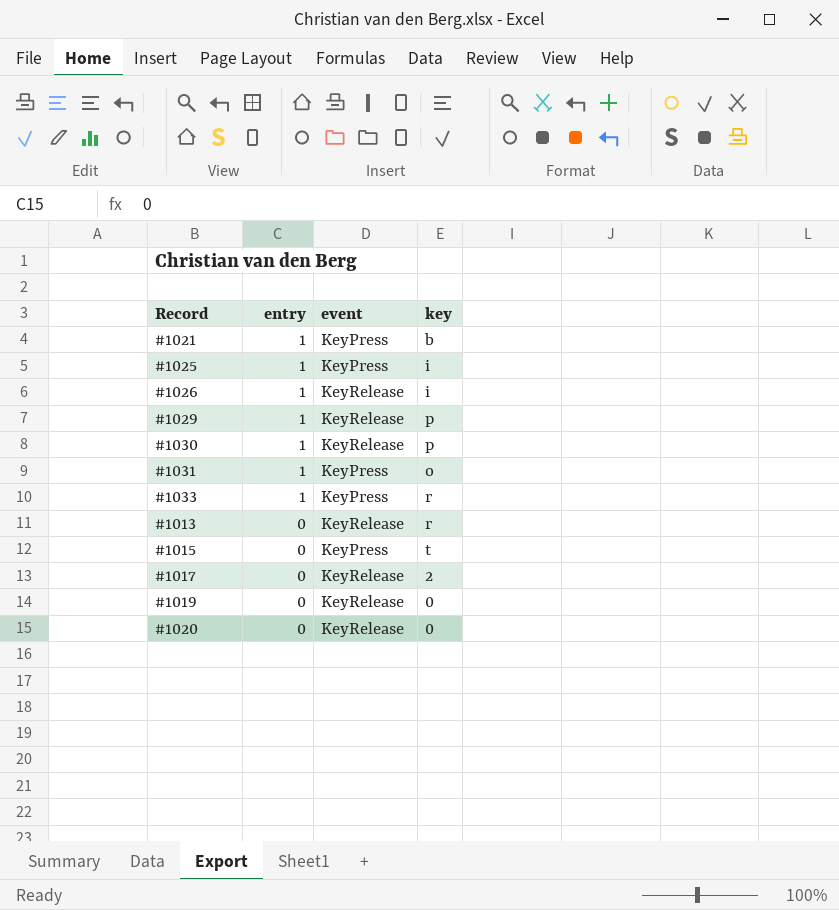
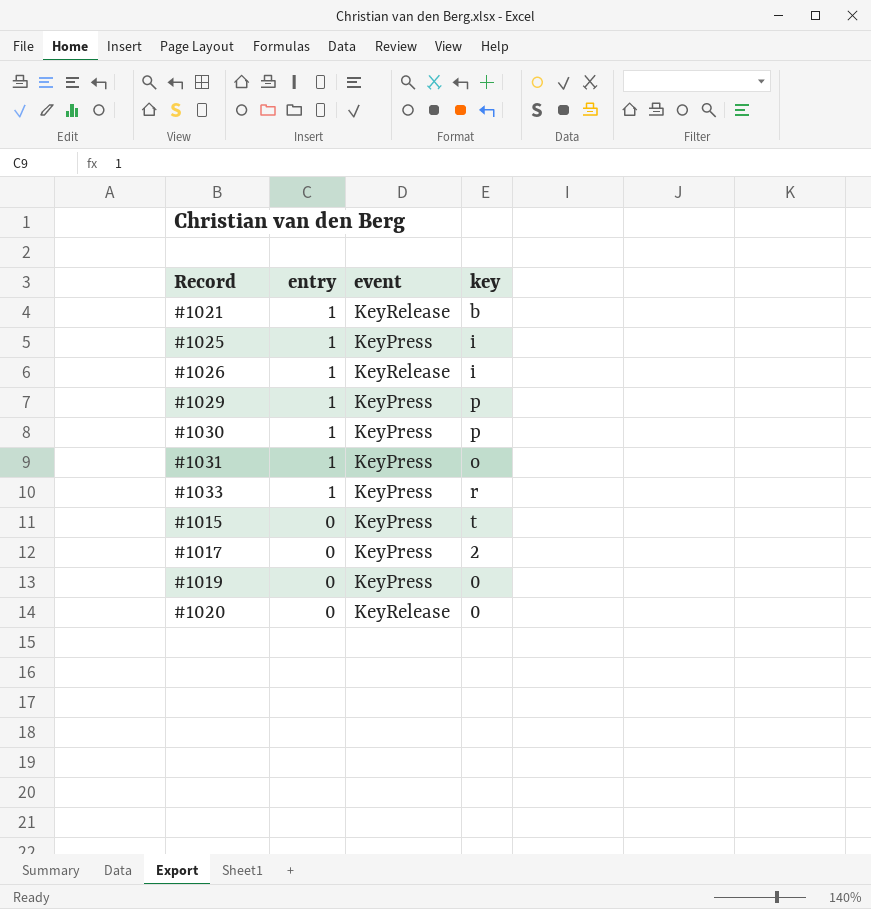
row #1013: 0 | KeyRelease | r -> none
#1021 | event: KeyPress -> KeyRelease
#1029 | event: KeyRelease -> KeyPress
#1030 | event: KeyRelease -> KeyPress
#1017 | event: KeyRelease -> KeyPress
#1019 | event: KeyRelease -> KeyPress

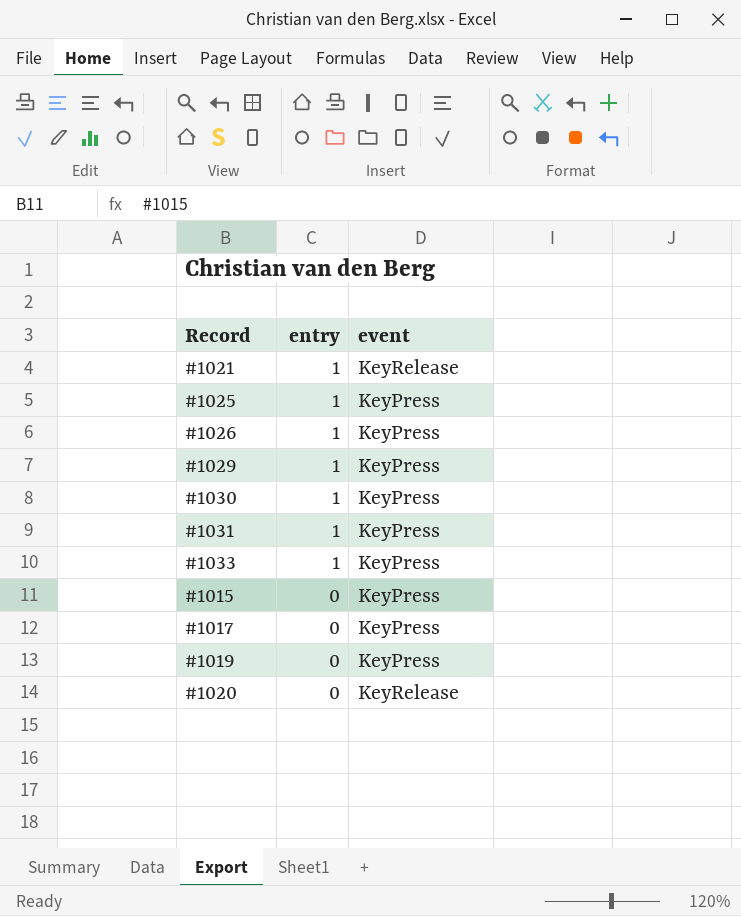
column key | position: 4 -> none
#1026 | event: KeyRelease -> KeyPress

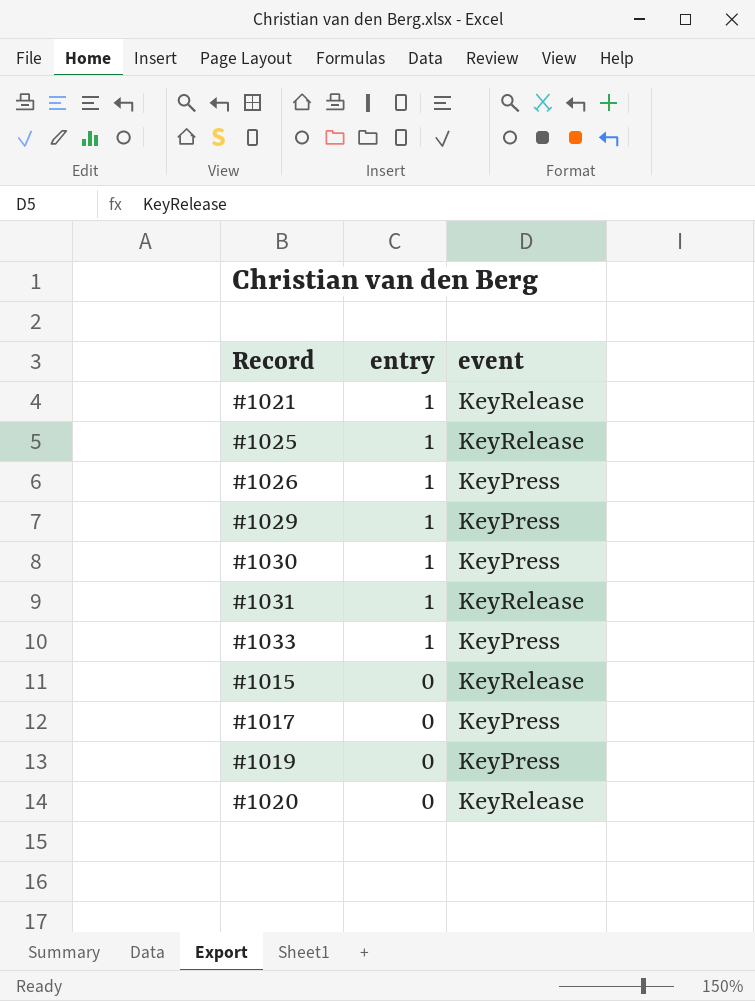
#1025 | event: KeyPress -> KeyRelease
#1031 | event: KeyPress -> KeyRelease
#1015 | event: KeyPress -> KeyRelease

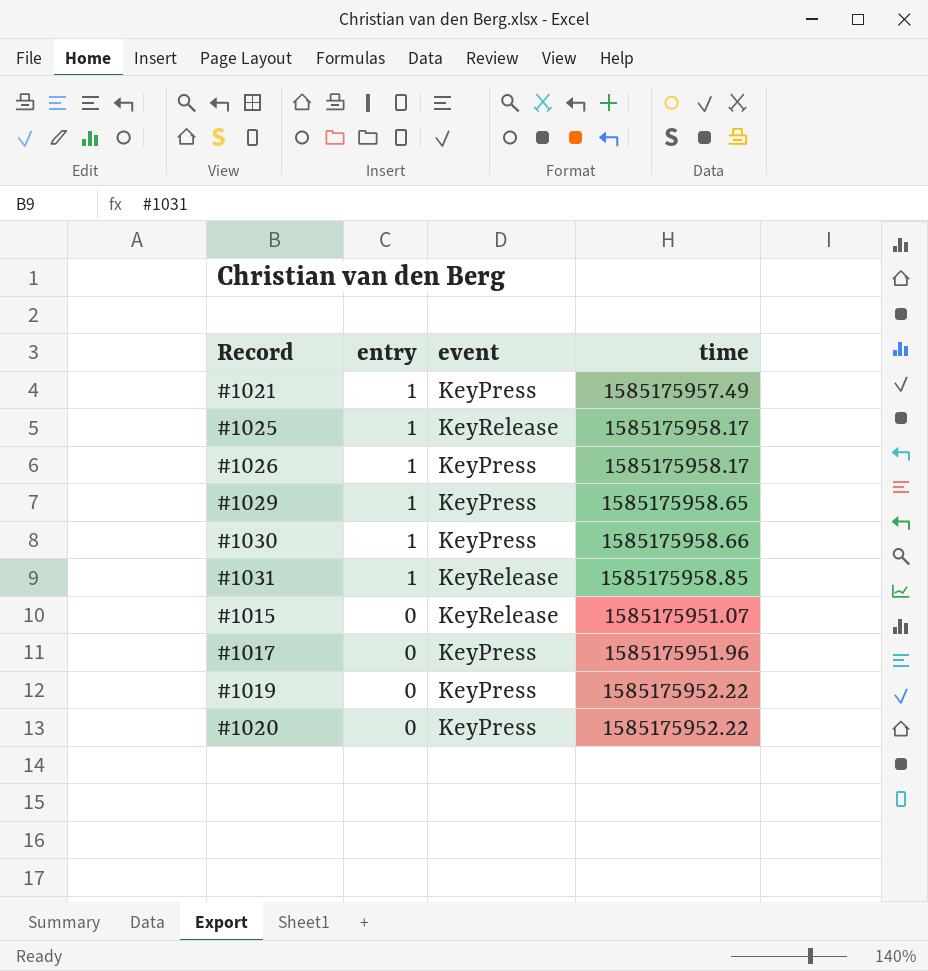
column time | position: none -> 4
row #1033: 1 | KeyPress -> none
#1021 | event: KeyRelease -> KeyPress
#1020 | event: KeyRelease -> KeyPress

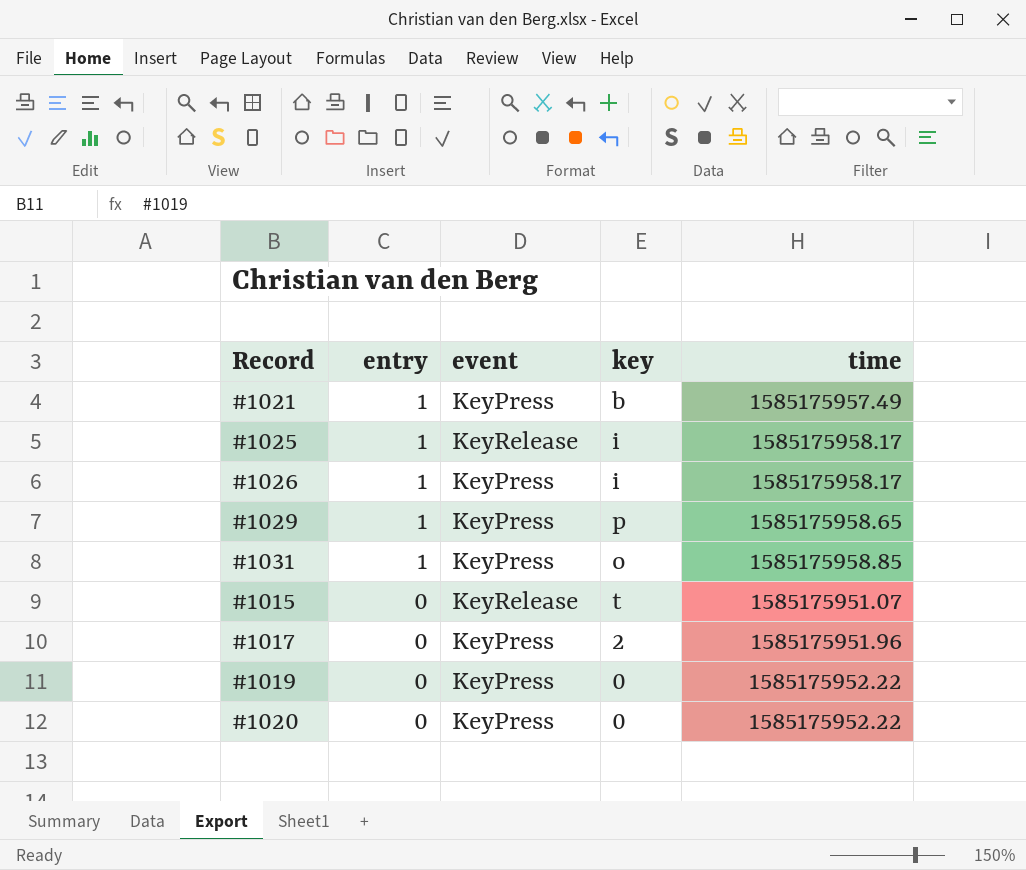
column key | position: none -> 4
row #1030: 1 | KeyPress | 1585175958.66 -> none
#1031 | event: KeyRelease -> KeyPress

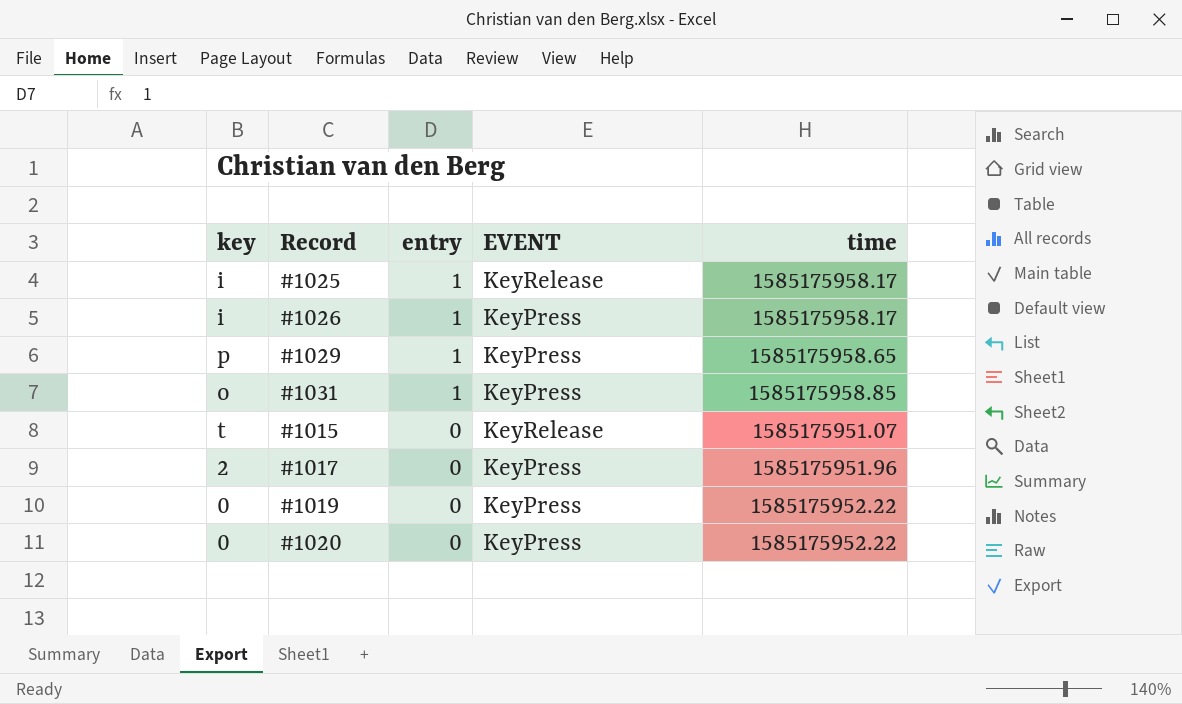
column key | position: 4 -> 1
column name: event -> EVENT
row #1021: 1 | KeyPress | b | 1585175957.49 -> none

